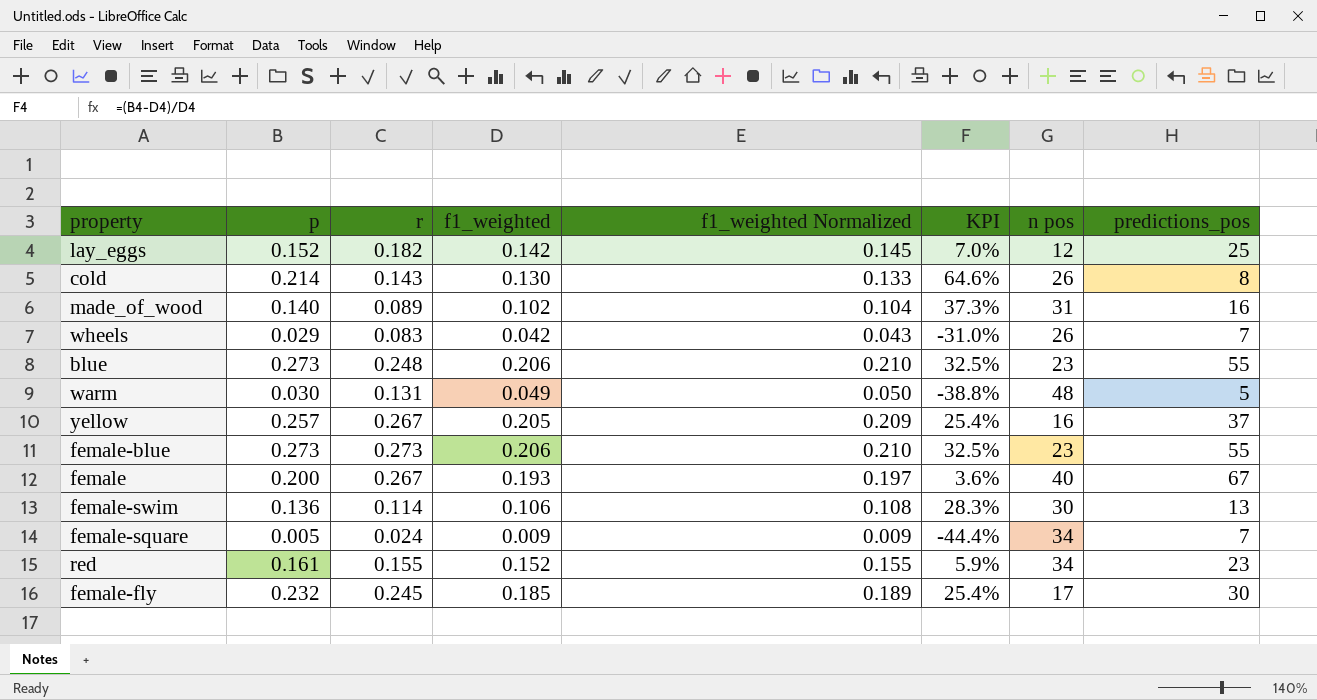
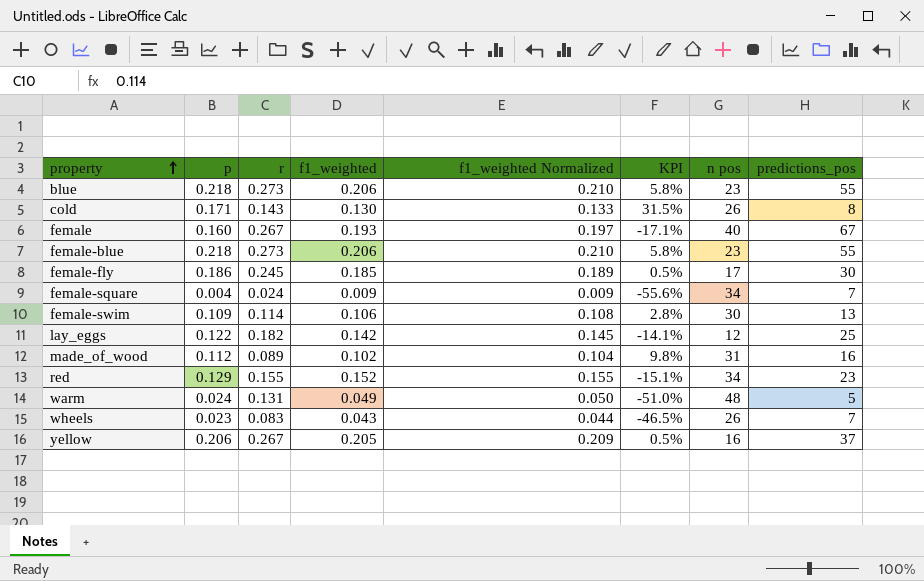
row order: none -> property ascending
blue | p: 0.273 -> 0.218
blue | r: 0.248 -> 0.273
blue | KPI: 32.5% -> 5.8%
cold | p: 0.214 -> 0.171
cold | KPI: 64.6% -> 31.5%
female | p: 0.200 -> 0.160
female | KPI: 3.6% -> -17.1%
female-blue | p: 0.273 -> 0.218
female-blue | KPI: 32.5% -> 5.8%
female-fly | p: 0.232 -> 0.186
female-fly | KPI: 25.4% -> 0.5%
female-square | p: 0.005 -> 0.004
female-square | KPI: -44.4% -> -55.6%
female-swim | p: 0.136 -> 0.109
female-swim | KPI: 28.3% -> 2.8%
lay_eggs | p: 0.152 -> 0.122
lay_eggs | KPI: 7.0% -> -14.1%
made_of_wood | p: 0.140 -> 0.112
made_of_wood | KPI: 37.3% -> 9.8%
red | p: 0.161 -> 0.129
red | KPI: 5.9% -> -15.1%
warm | p: 0.030 -> 0.024
warm | KPI: -38.8% -> -51.0%
wheels | p: 0.029 -> 0.023
wheels | f1_weighted: 0.042 -> 0.043
wheels | f1_weighted Normalized: 0.043 -> 0.044
wheels | KPI: -31.0% -> -46.5%
yellow | p: 0.257 -> 0.206
yellow | KPI: 25.4% -> 0.5%

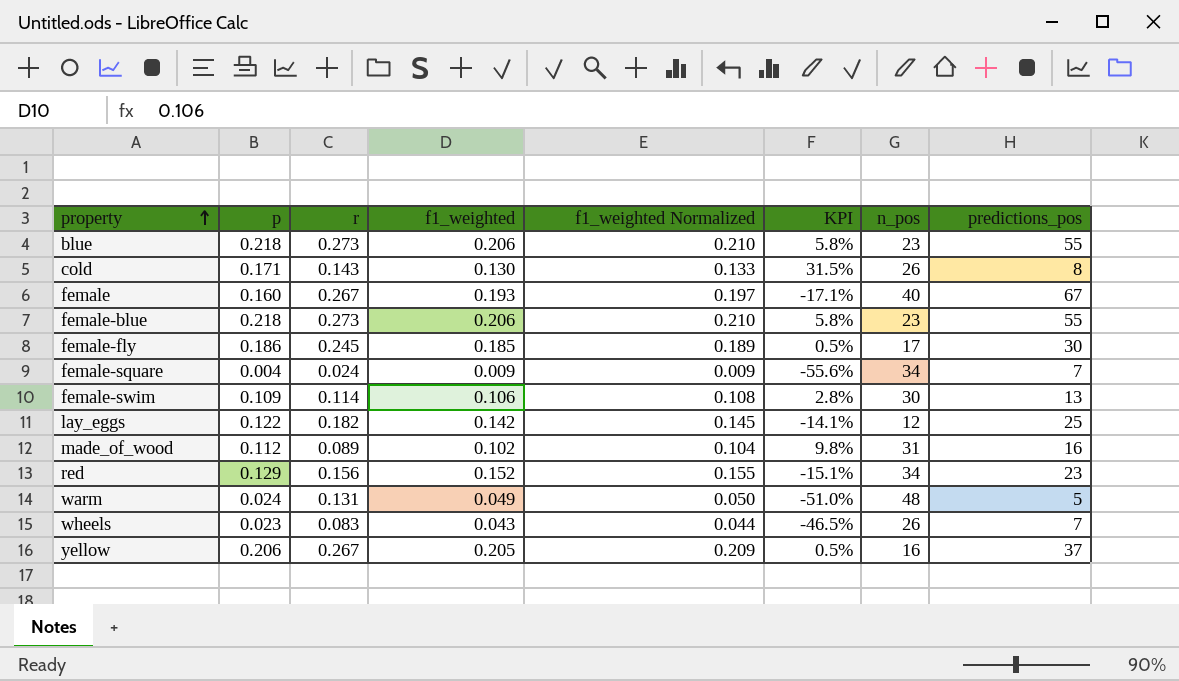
column name: n pos -> n_pos
red | r: 0.155 -> 0.156

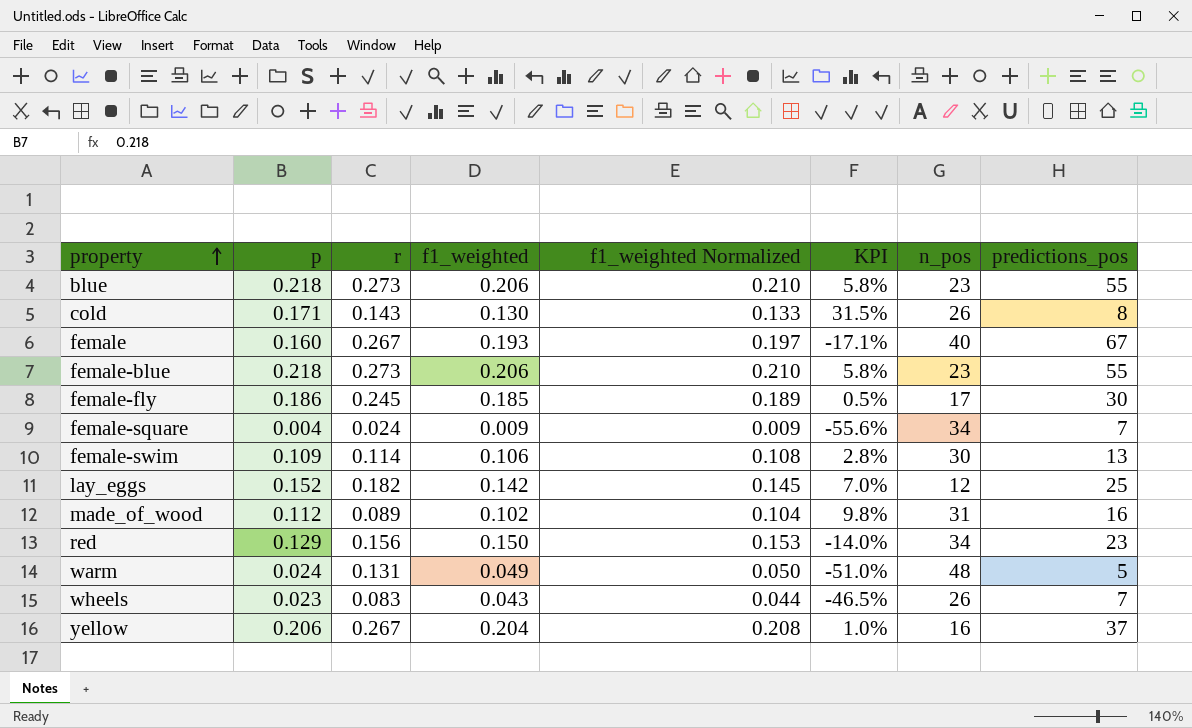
lay_eggs | p: 0.122 -> 0.152
lay_eggs | KPI: -14.1% -> 7.0%
red | f1_weighted: 0.152 -> 0.150
red | f1_weighted Normalized: 0.155 -> 0.153
red | KPI: -15.1% -> -14.0%
yellow | f1_weighted: 0.205 -> 0.204
yellow | f1_weighted Normalized: 0.209 -> 0.208
yellow | KPI: 0.5% -> 1.0%

